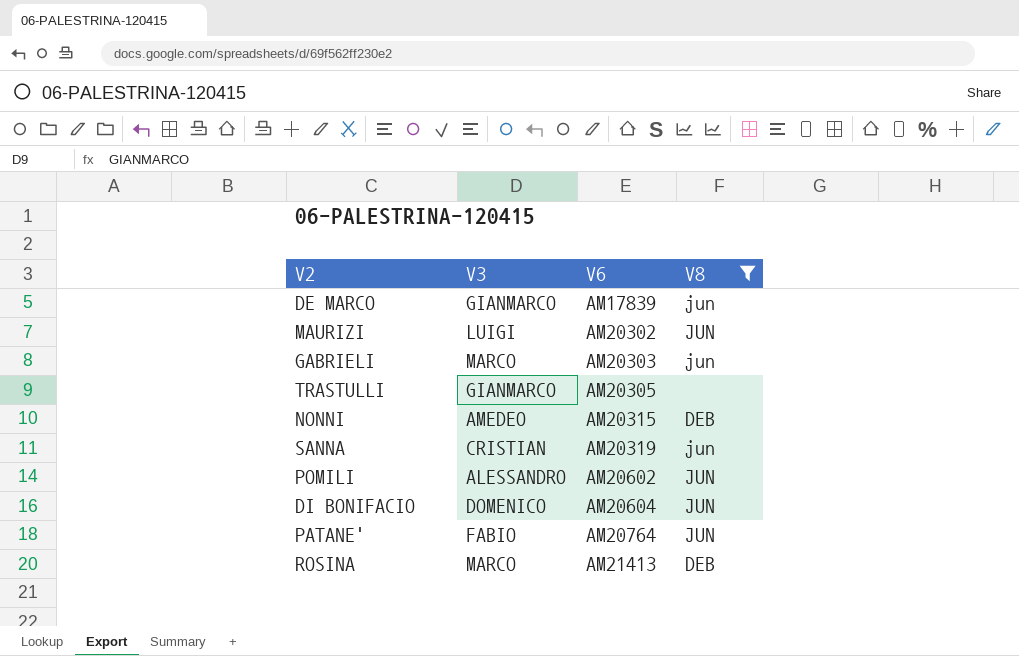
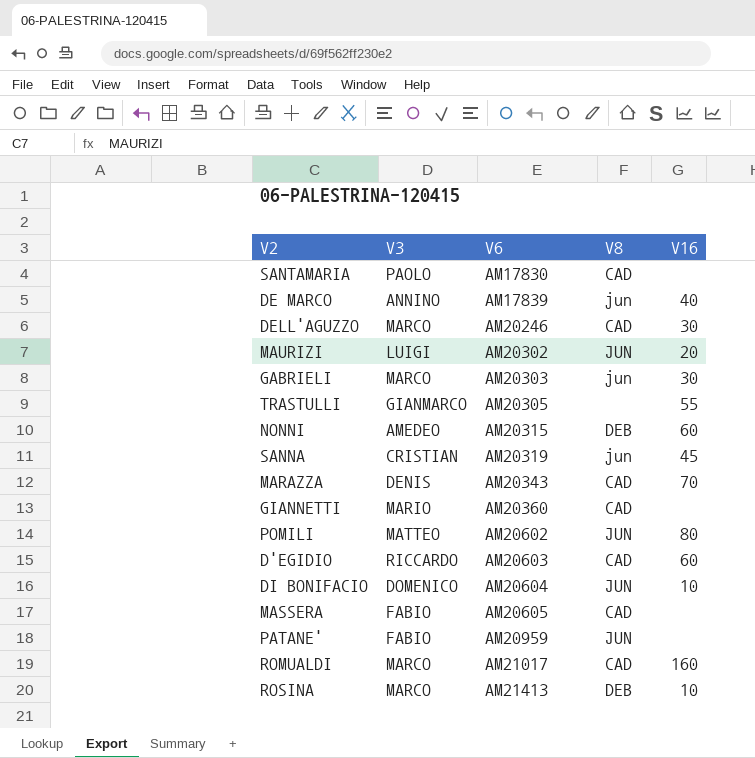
filter: V8 != CAD -> none
column V16 | position: none -> 5
DE MARCO | V3: GIANMARCO -> ANNINO
POMILI | V3: ALESSANDRO -> MATTEO
PATANE' | V6: AM20764 -> AM20959

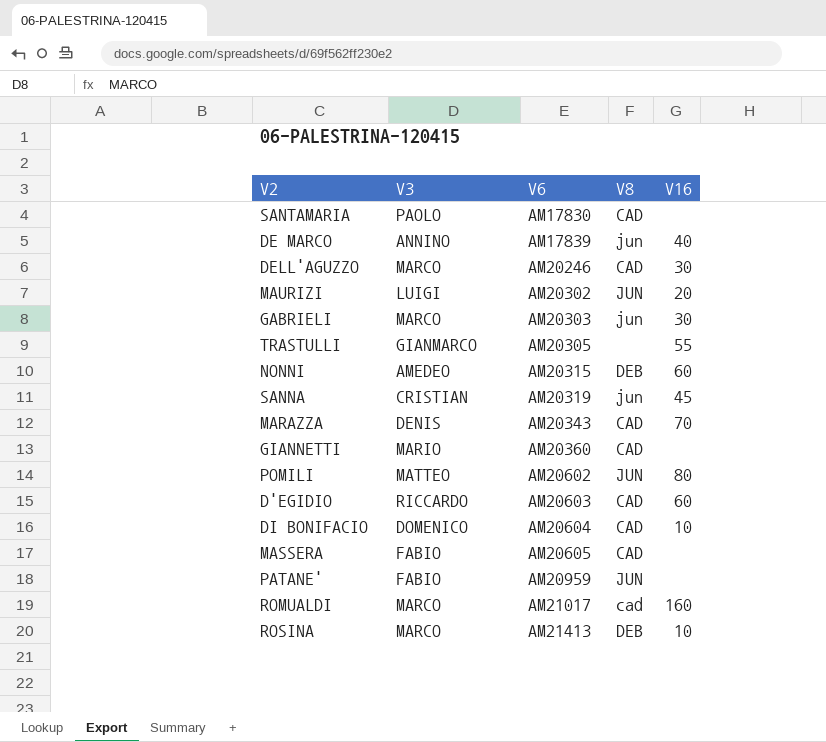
DI BONIFACIO | V8: JUN -> CAD
ROMUALDI | V8: CAD -> cad

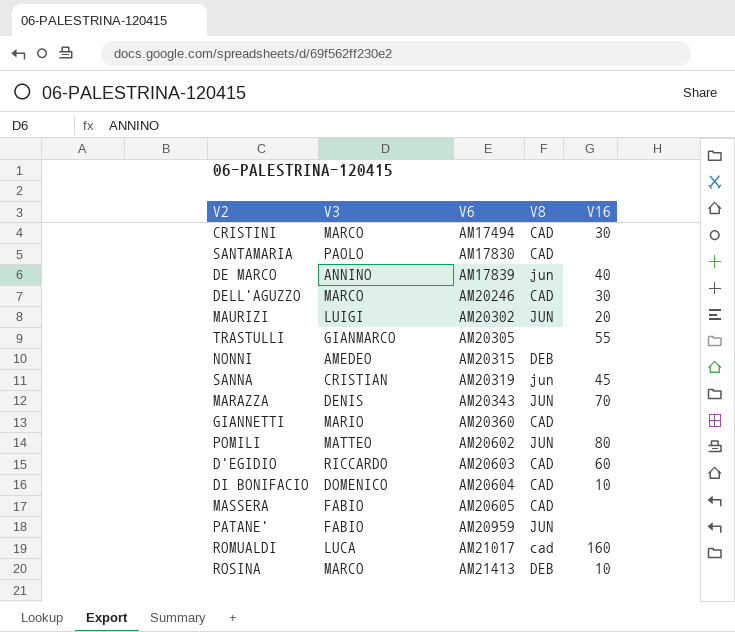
row GABRIELI: MARCO | AM20303 | jun | 30 -> none
row CRISTINI: none -> MARCO | AM17494 | CAD | 30
NONNI | V16: 60 -> none
MARAZZA | V8: CAD -> JUN
ROMUALDI | V3: MARCO -> LUCA

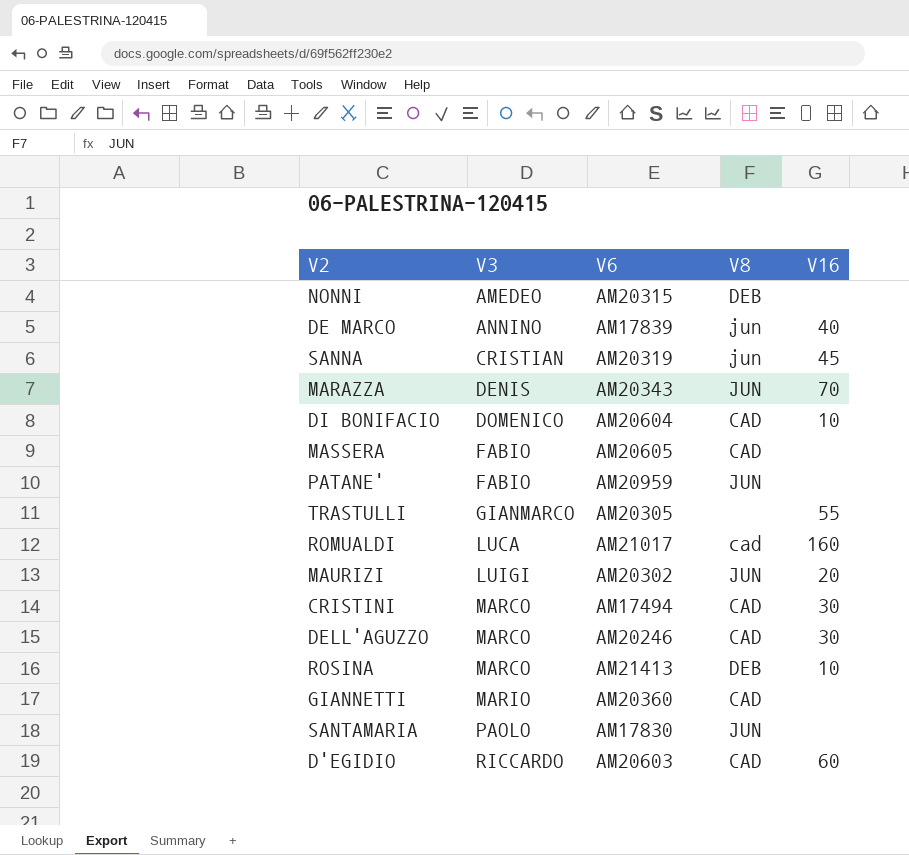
row order: V6 ascending -> V3 ascending
row POMILI: MATTEO | AM20602 | JUN | 80 -> none
SANTAMARIA | V8: CAD -> JUN

